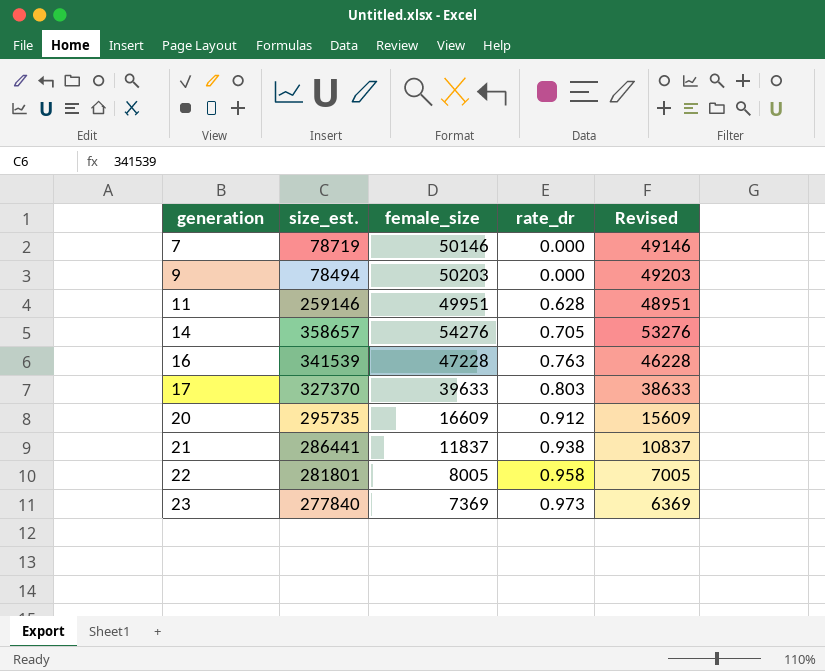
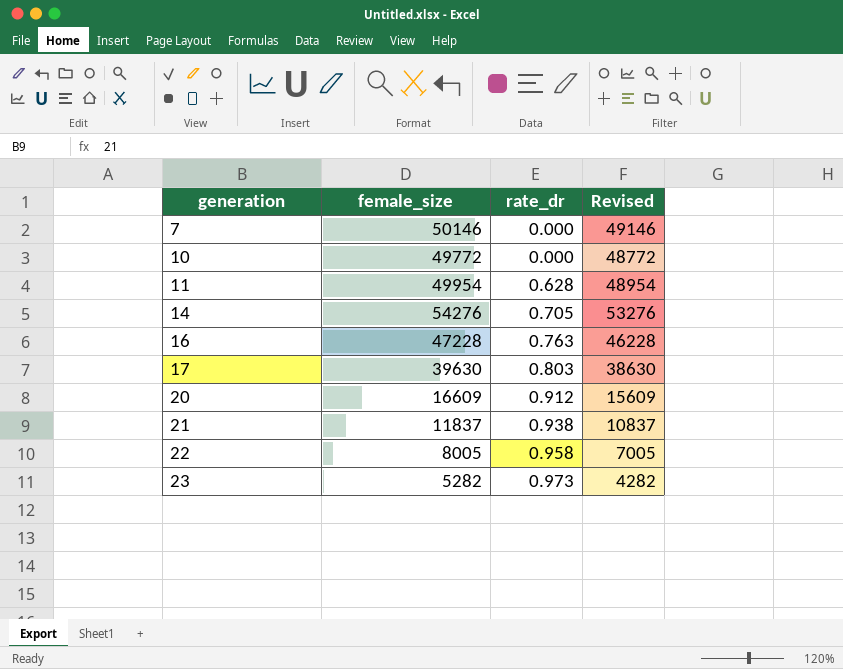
column size_est. | position: 2 -> none
row 9: 78494 | 50203 | 0.000 | 49203 -> none
row 10: none -> 49772 | 0.000 | 48772
11 | female_size: 49951 -> 49954
11 | Revised: 48951 -> 48954
17 | female_size: 39633 -> 39630
17 | Revised: 38633 -> 38630
23 | female_size: 7369 -> 5282
23 | Revised: 6369 -> 4282

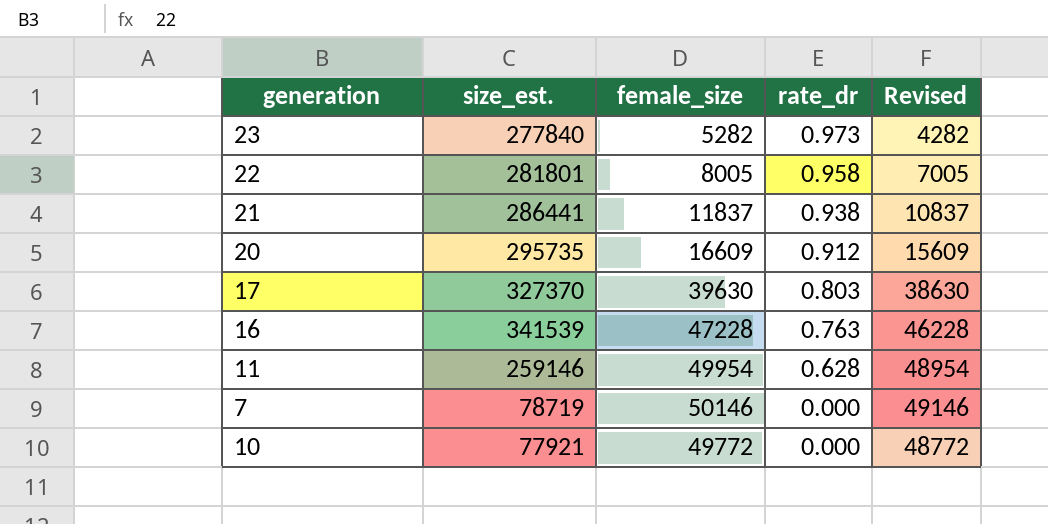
row order: generation ascending -> rate_dr descending
column size_est. | position: none -> 2
row 14: 54276 | 0.705 | 53276 -> none

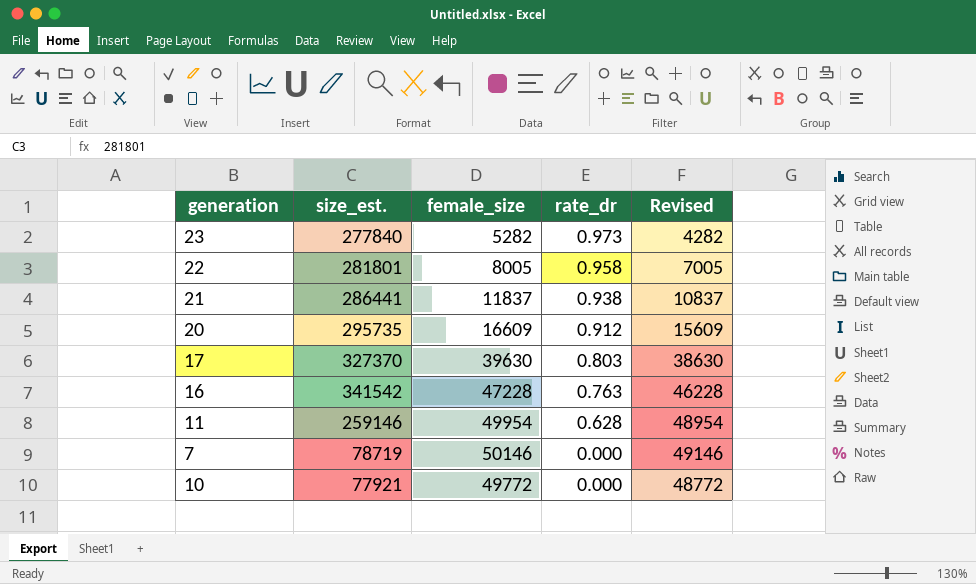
16 | size_est.: 341539 -> 341542

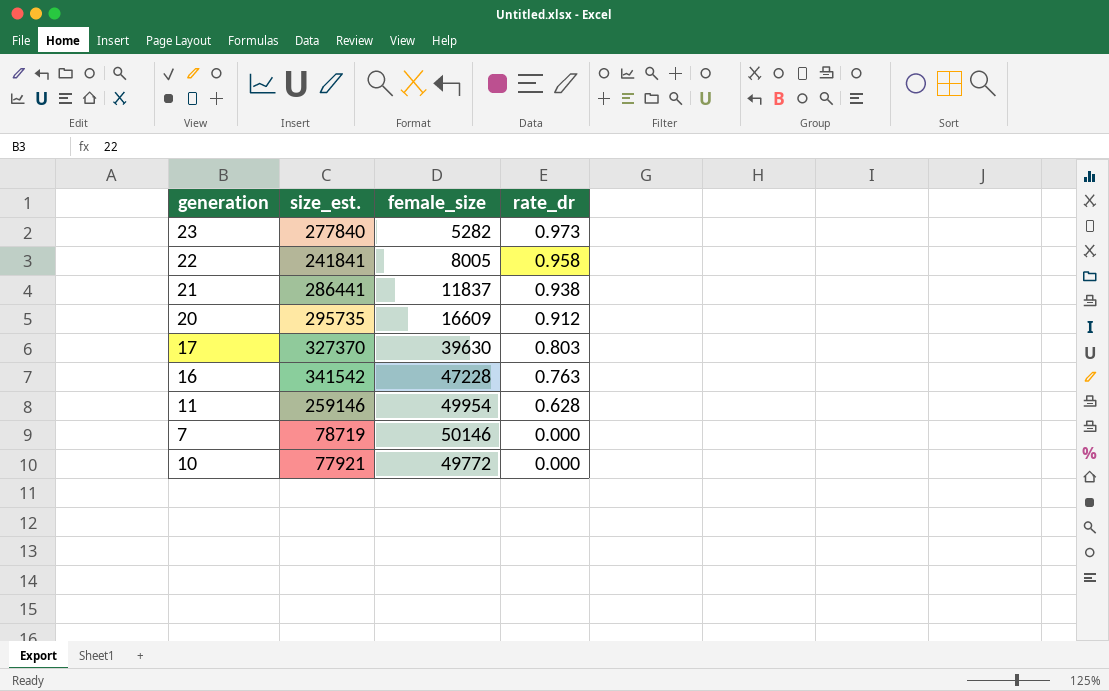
column Revised | formula: [female_size] - 1000 -> none
22 | size_est.: 281801 -> 241841

